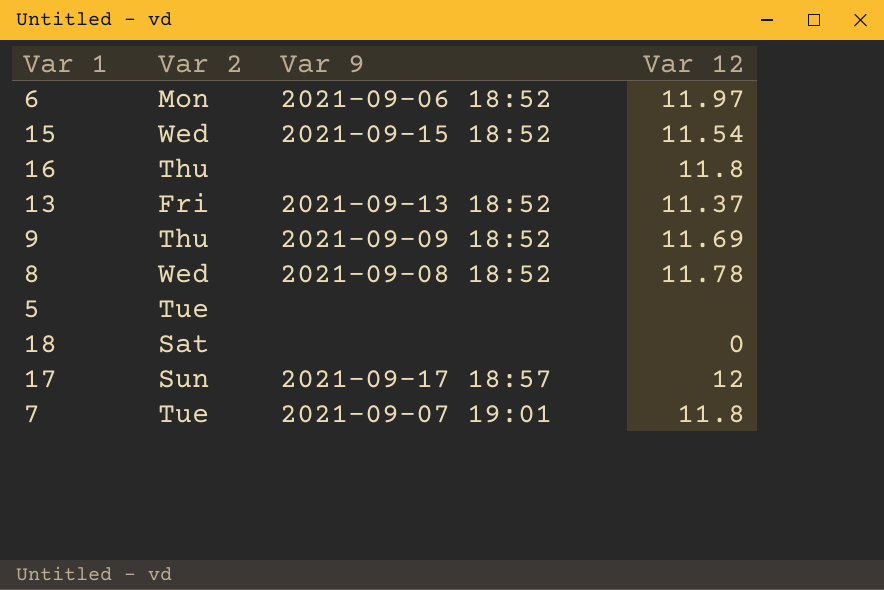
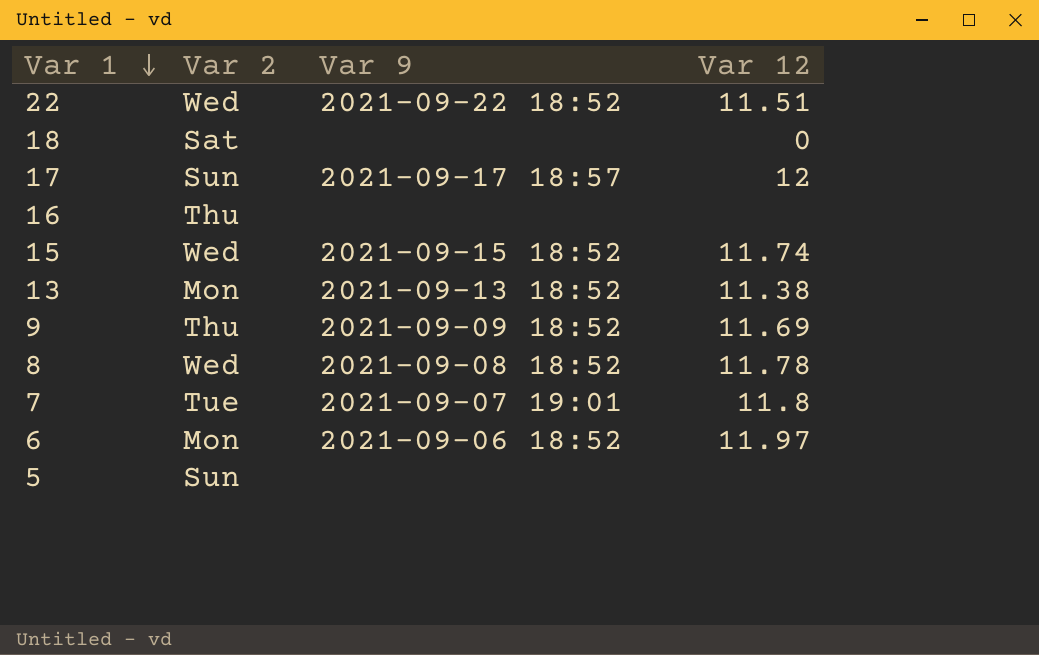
row order: none -> Var 1 descending
row 22: none -> Wed | 2021-09-22 18:52 | 11.51
16 | Var 12: 11.8 -> none
15 | Var 12: 11.54 -> 11.74
13 | Var 2: Fri -> Mon
13 | Var 12: 11.37 -> 11.38
5 | Var 2: Tue -> Sun

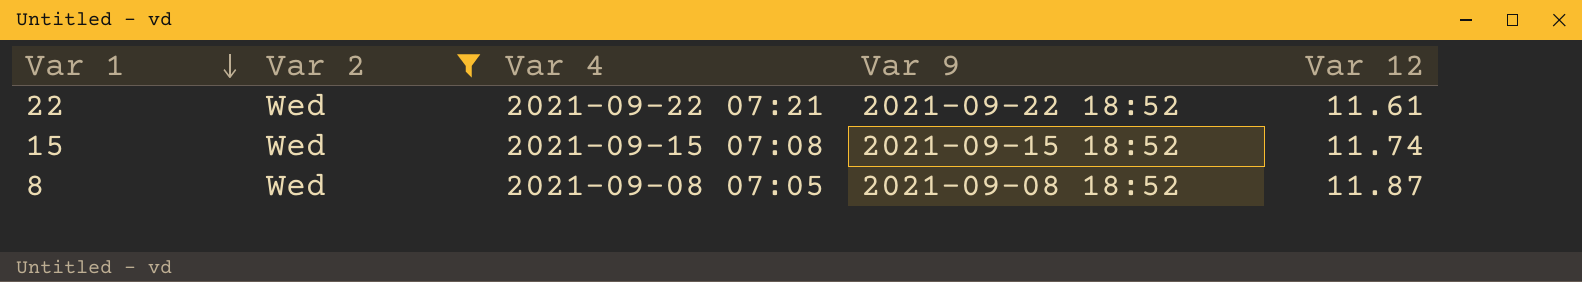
filter: none -> Var 2 = Wed
column Var 4 | position: none -> 3
22 | Var 12: 11.51 -> 11.61
8 | Var 12: 11.78 -> 11.87

